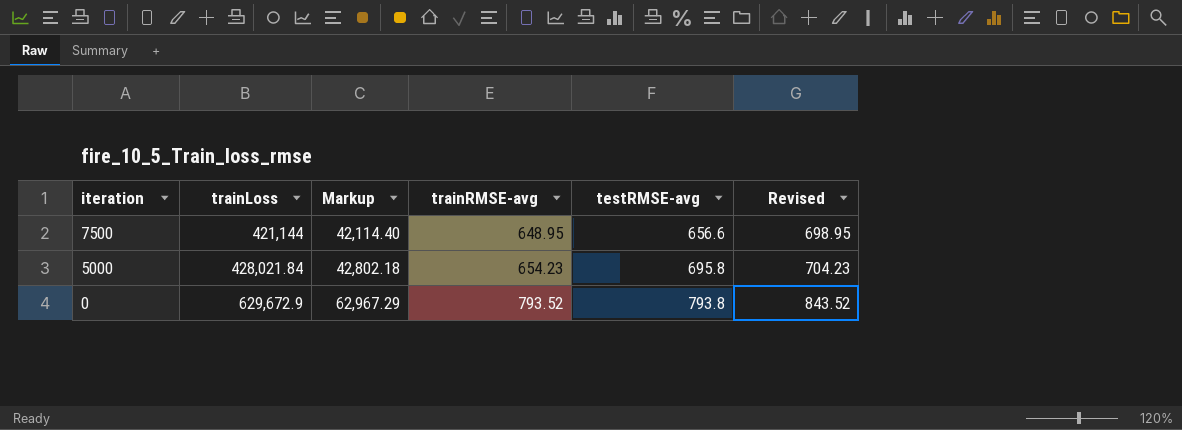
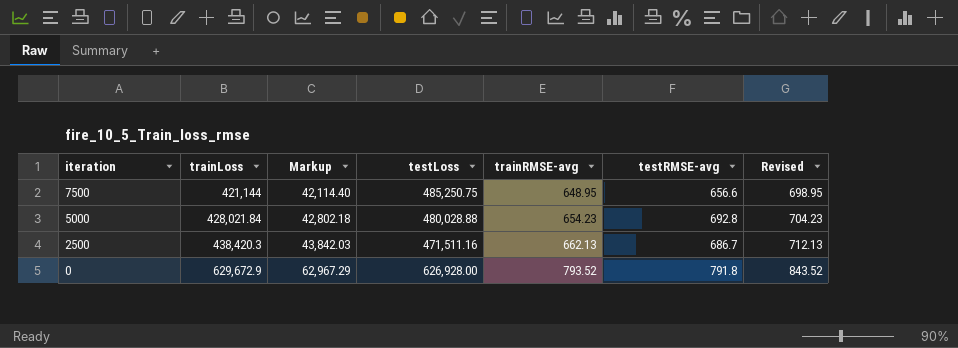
column testLoss | position: none -> 4
5000 | testRMSE-avg: 695.8 -> 692.8
row 2500: none -> 438,420.3 | 43,842.03 | 471,511.16 | 662.13 | 686.7 | 712.13
0 | testRMSE-avg: 793.8 -> 791.8

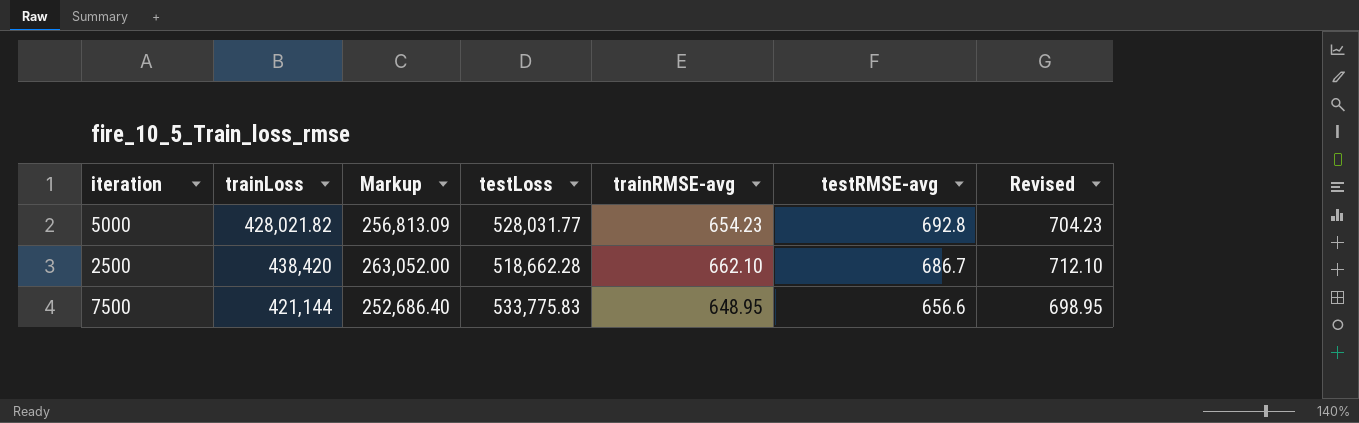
row order: iteration descending -> testRMSE-avg descending
column Markup | formula: [trainLoss] * 0.1 -> [trainLoss] * 0.6
row 0: 629,672.9 | 62,967.29 | 626,928.00 | 793.52 | 791.8 | 843.52 -> none
5000 | trainLoss: 428,021.84 -> 428,021.82
5000 | testLoss: 480,028.88 -> 528,031.77
2500 | trainLoss: 438,420.3 -> 438,420
2500 | testLoss: 471,511.16 -> 518,662.28
2500 | trainRMSE-avg: 662.13 -> 662.10
2500 | Revised: 712.13 -> 712.10
7500 | testLoss: 485,250.75 -> 533,775.83

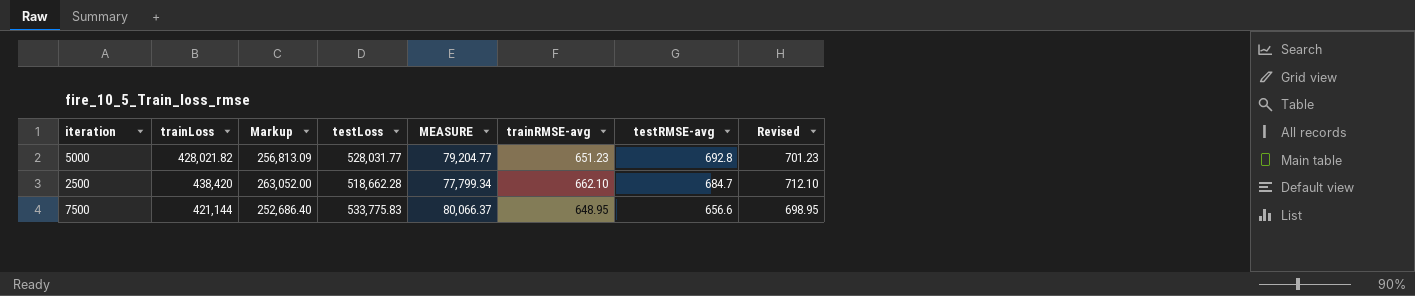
column MEASURE | formula: none -> [testLoss] * 0.15
5000 | trainRMSE-avg: 654.23 -> 651.23
5000 | Revised: 704.23 -> 701.23
2500 | testRMSE-avg: 686.7 -> 684.7

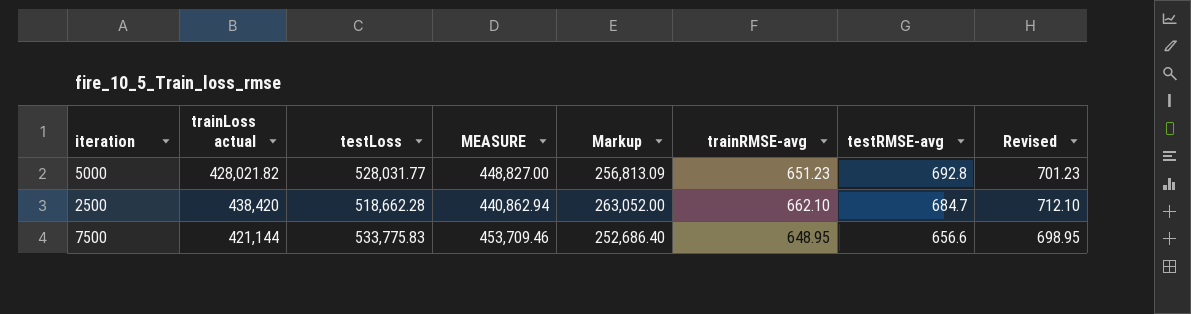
column name: trainLoss -> trainLoss actual
column MEASURE | formula: [testLoss] * 0.15 -> [testLoss] * 0.85
column Markup | position: 3 -> 5

